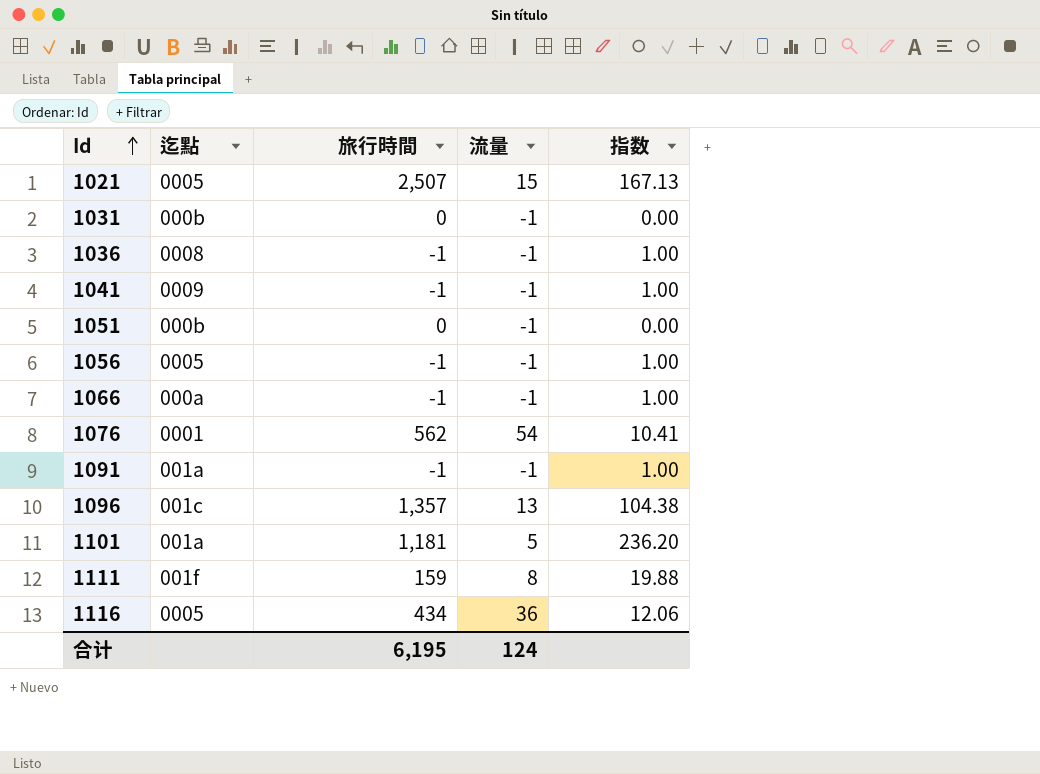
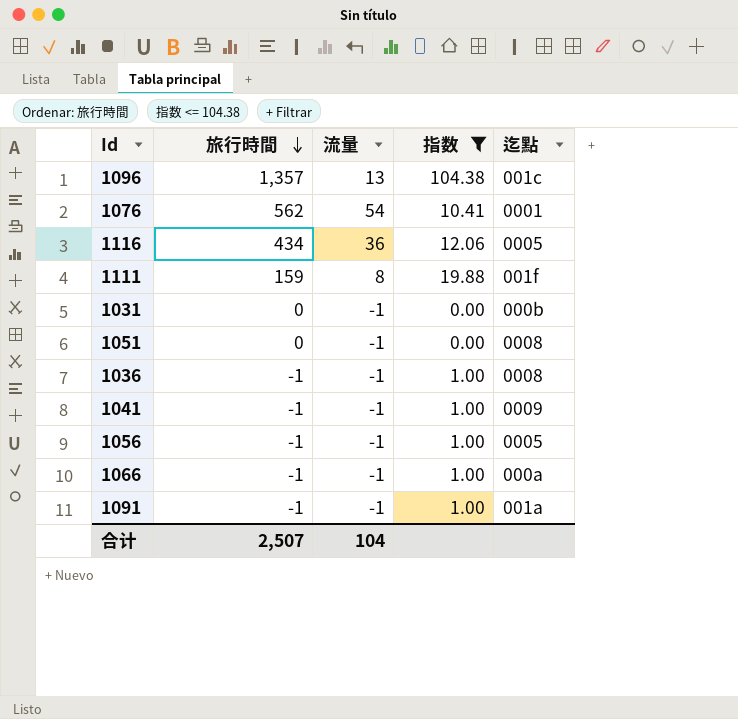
filter: none -> 指数 <= 104.38
row order: Id ascending -> 旅行時間 descending
column 迄點 | position: 2 -> 5
1051 | 迄點: 000b -> 0008
合计 | 旅行時間: 6,195 -> 2,507
合计 | 流量: 124 -> 104

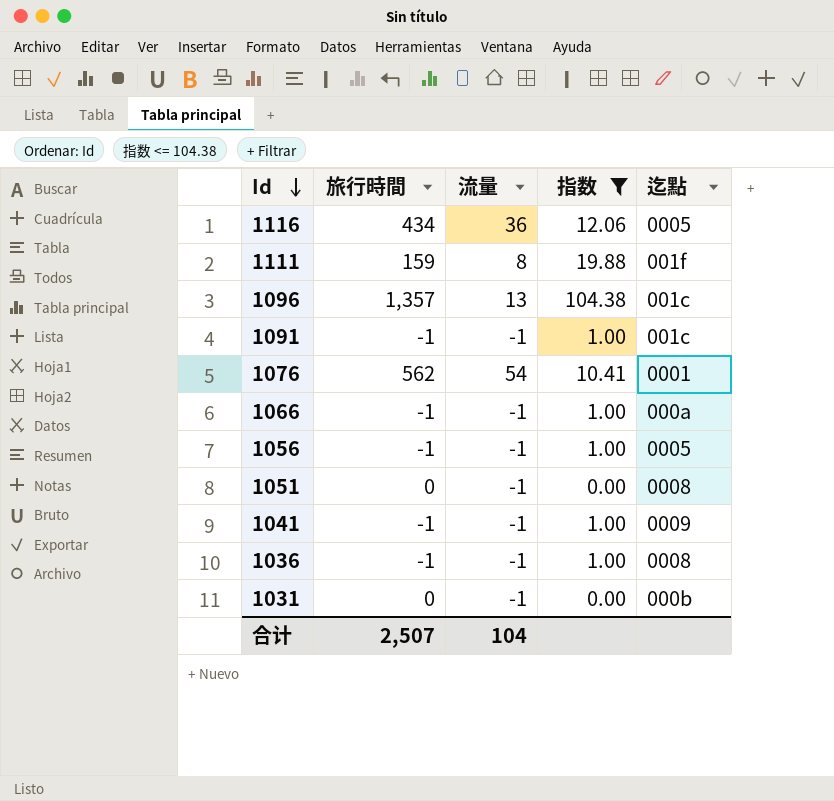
row order: 旅行時間 descending -> Id descending
1091 | 迄點: 001a -> 001c

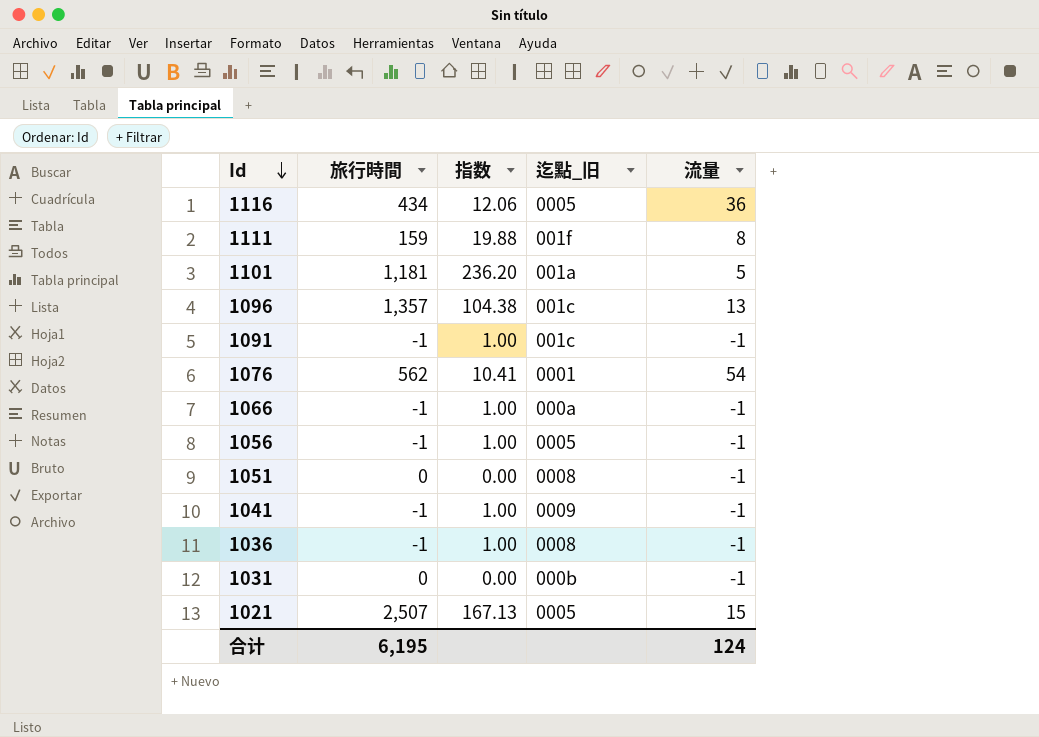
filter: 指数 <= 104.38 -> none
column name: 迄點 -> 迄點_旧
column 流量 | position: 3 -> 5
合计 | 旅行時間: 2,507 -> 6,195
合计 | 流量: 104 -> 124

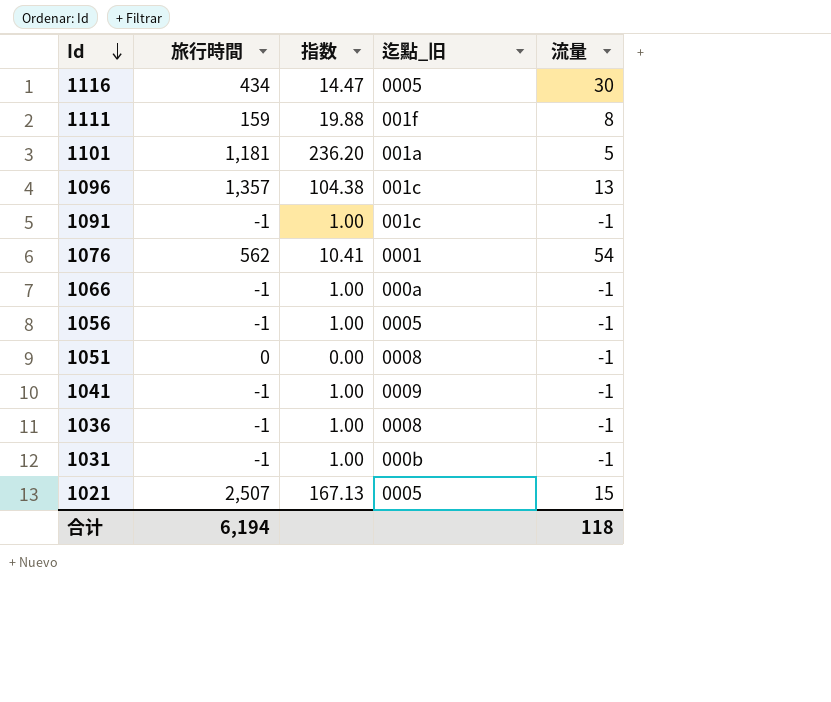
1116 | 指数: 12.06 -> 14.47
1116 | 流量: 36 -> 30
1031 | 旅行時間: 0 -> -1
1031 | 指数: 0.00 -> 1.00
合计 | 旅行時間: 6,195 -> 6,194
合计 | 流量: 124 -> 118

